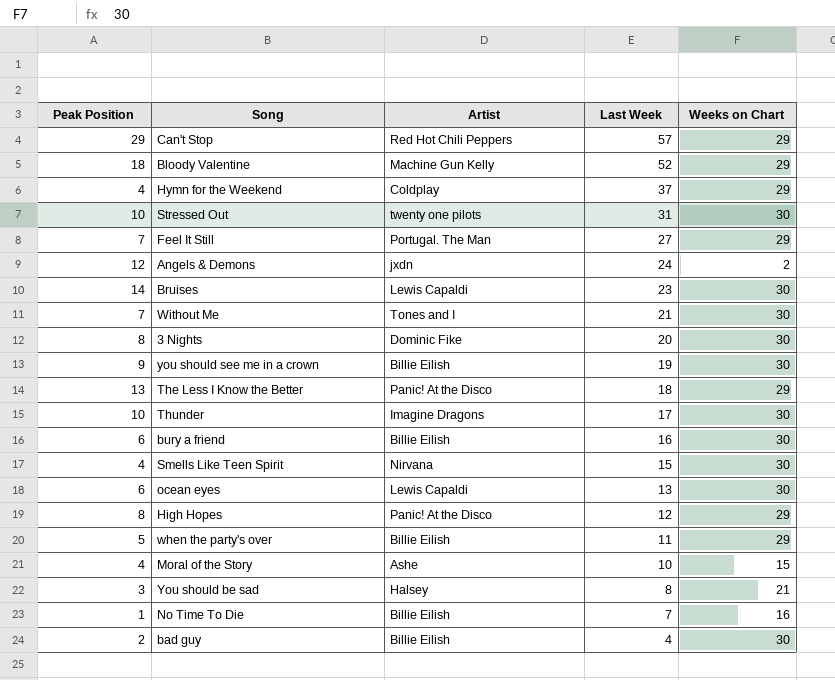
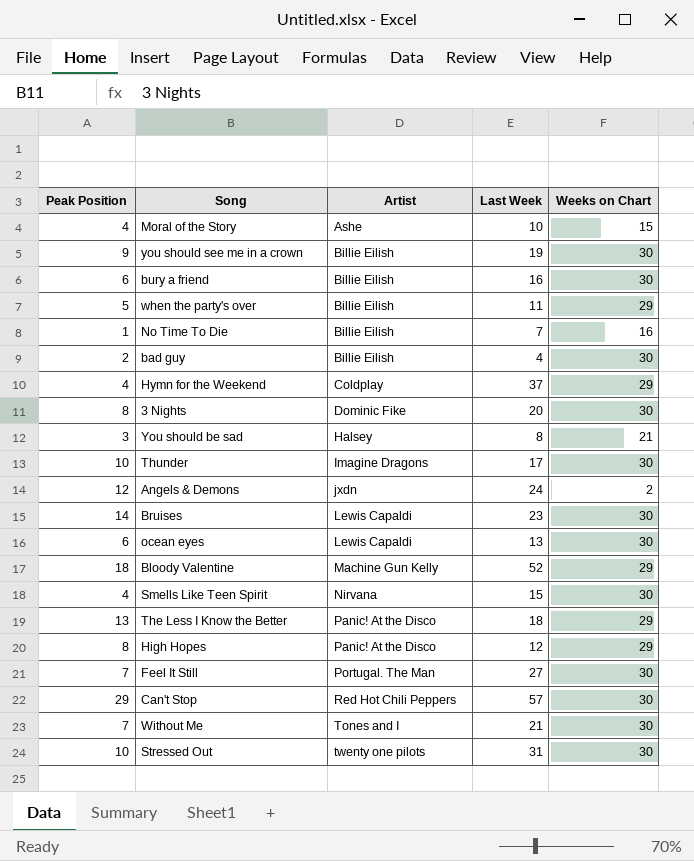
row order: Last Week descending -> Artist ascending
Feel It Still | Weeks on Chart: 29 -> 30
Can't Stop | Weeks on Chart: 29 -> 30

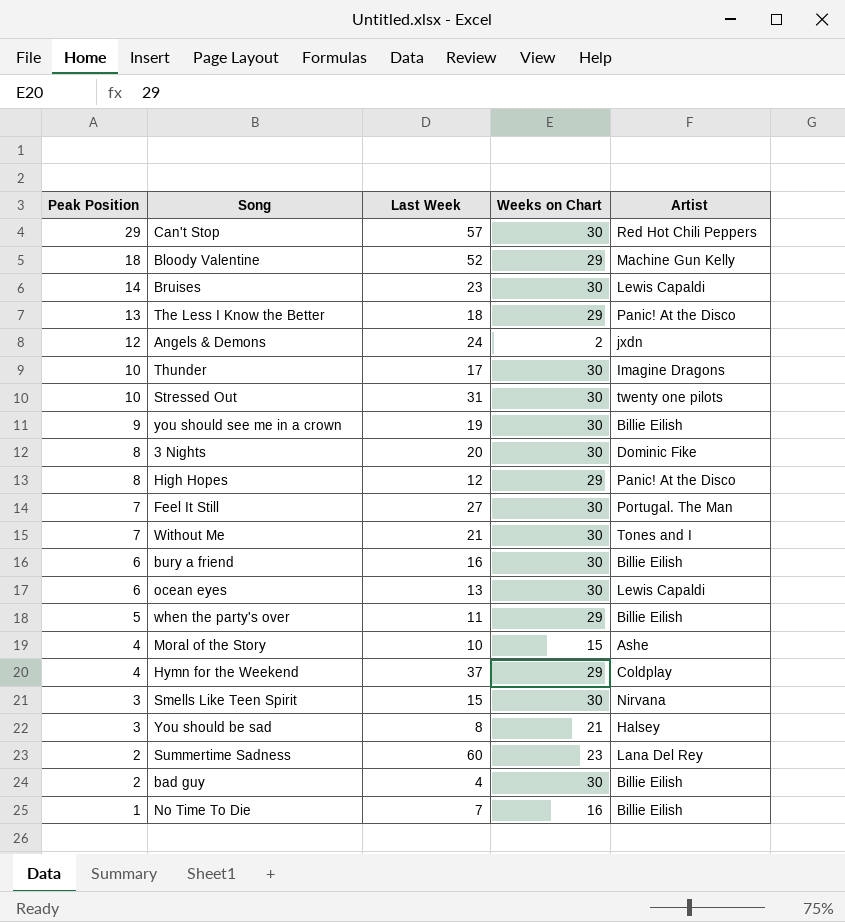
row order: Artist ascending -> Peak Position descending
column Artist | position: 3 -> 5
Smells Like Teen Spirit | Peak Position: 4 -> 3
row Summertime Sadness: none -> 2 | 60 | 23 | Lana Del Rey

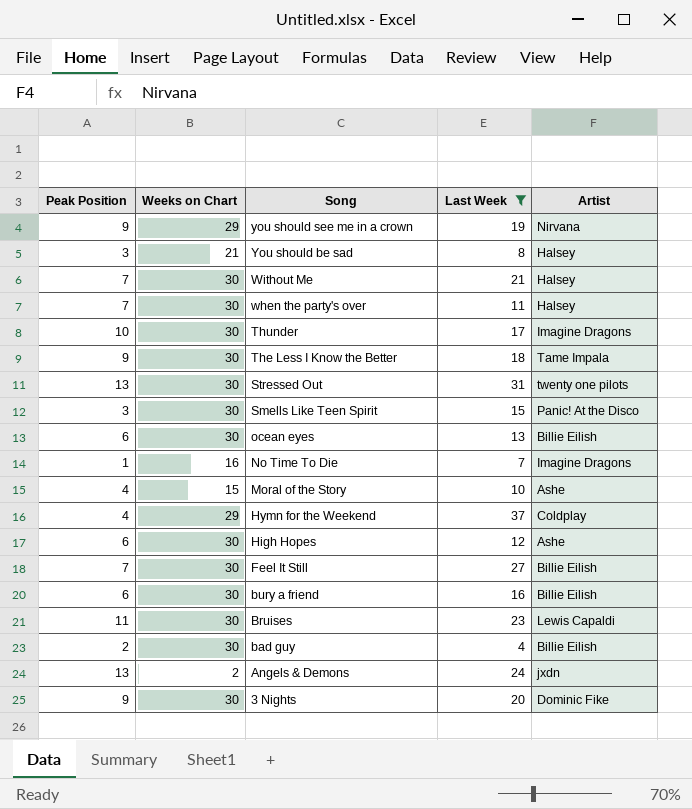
filter: none -> Last Week <= 37
row order: Peak Position descending -> Song descending
column Weeks on Chart | position: 4 -> 2
you should see me in a crown | Weeks on Chart: 30 -> 29
you should see me in a crown | Artist: Billie Eilish -> Nirvana
Without Me | Artist: Tones and I -> Halsey
when the party's over | Peak Position: 5 -> 7
when the party's over | Weeks on Chart: 29 -> 30
when the party's over | Artist: Billie Eilish -> Halsey
The Less I Know the Better | Peak Position: 13 -> 9
The Less I Know the Better | Weeks on Chart: 29 -> 30
The Less I Know the Better | Artist: Panic! At the Disco -> Tame Impala
Stressed Out | Peak Position: 10 -> 13
Smells Like Teen Spirit | Artist: Nirvana -> Panic! At the Disco
ocean eyes | Artist: Lewis Capaldi -> Billie Eilish
No Time To Die | Artist: Billie Eilish -> Imagine Dragons
High Hopes | Peak Position: 8 -> 6
High Hopes | Weeks on Chart: 29 -> 30
High Hopes | Artist: Panic! At the Disco -> Ashe
Feel It Still | Artist: Portugal. The Man -> Billie Eilish
Bruises | Peak Position: 14 -> 11
Angels & Demons | Peak Position: 12 -> 13
3 Nights | Peak Position: 8 -> 9

